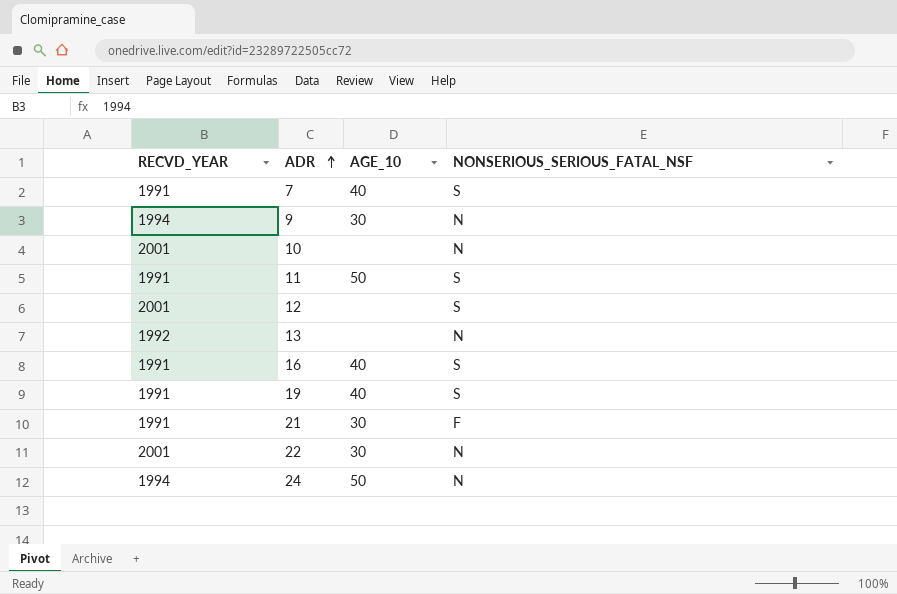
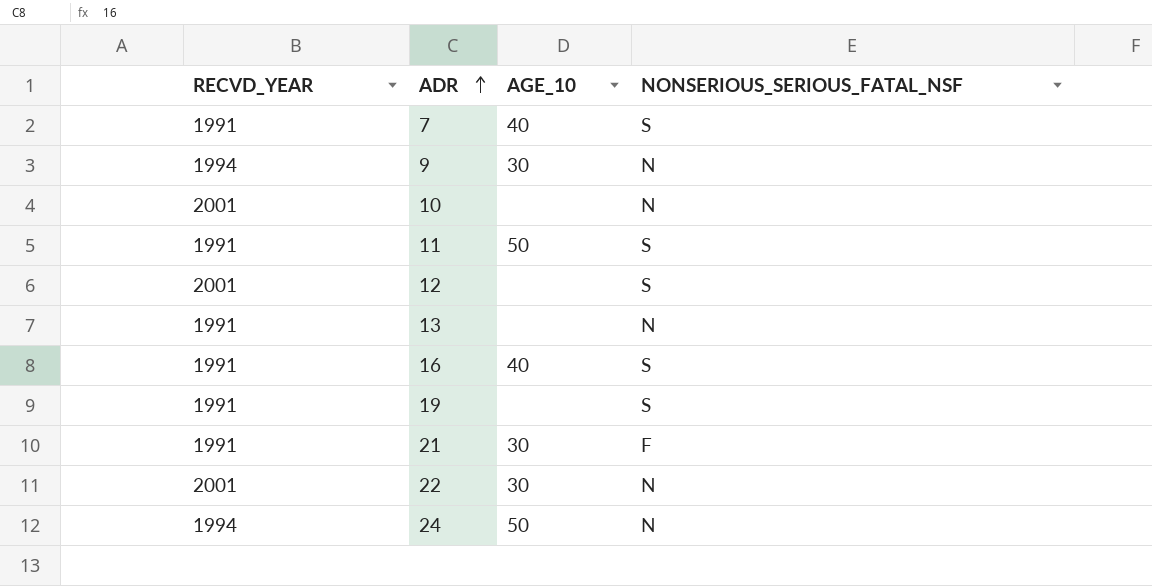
13 | RECVD_YEAR: 1992 -> 1991
19 | AGE_10: 40 -> none

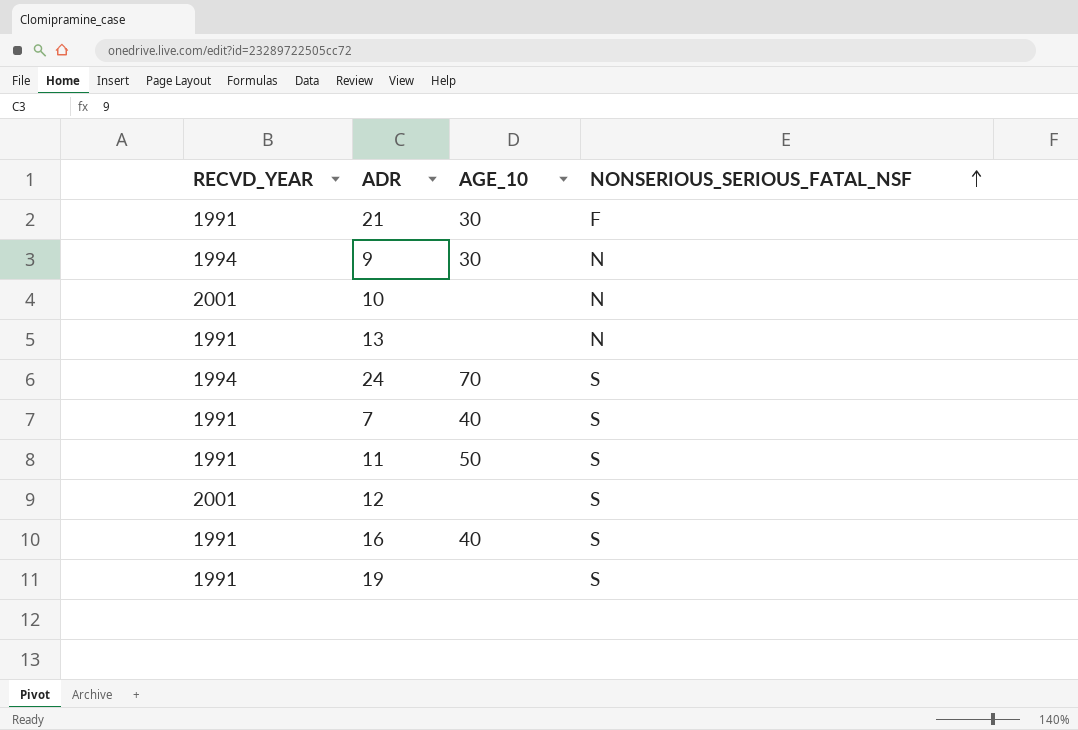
row order: ADR ascending -> NONSERIOUS_SERIOUS_FATAL_NSF ascending
row 22: 2001 | 30 | N -> none
24 | AGE_10: 50 -> 70
24 | NONSERIOUS_SERIOUS_FATAL_NSF: N -> S

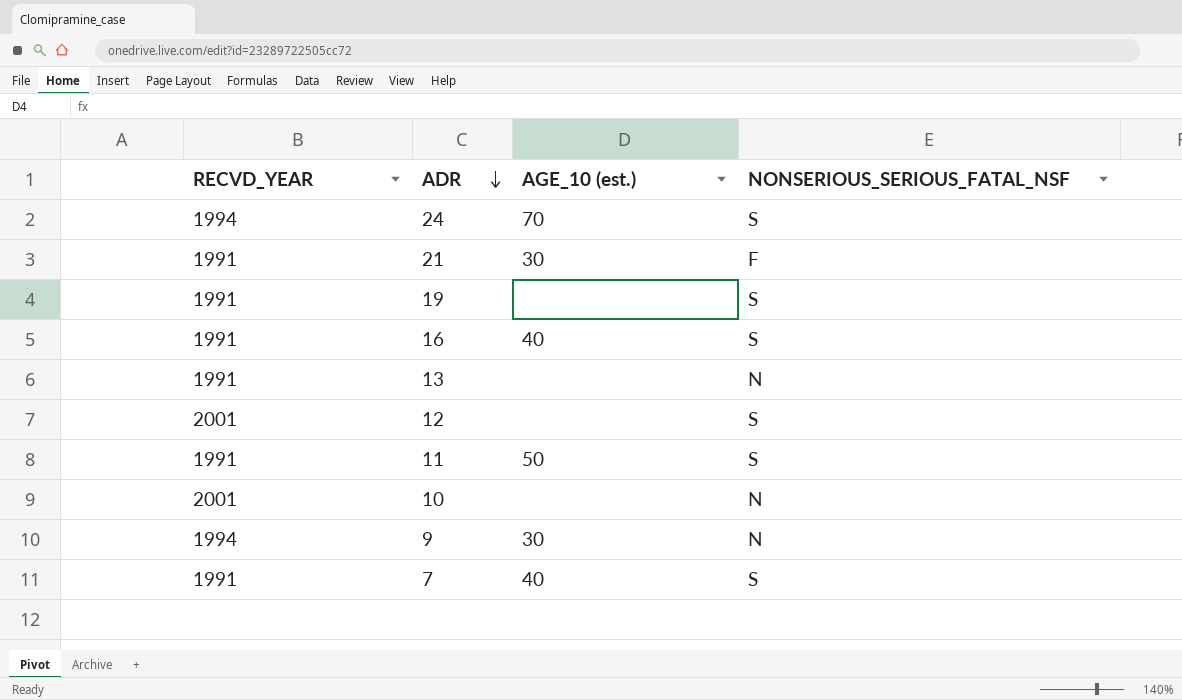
row order: NONSERIOUS_SERIOUS_FATAL_NSF ascending -> ADR descending
column name: AGE_10 -> AGE_10 (est.)

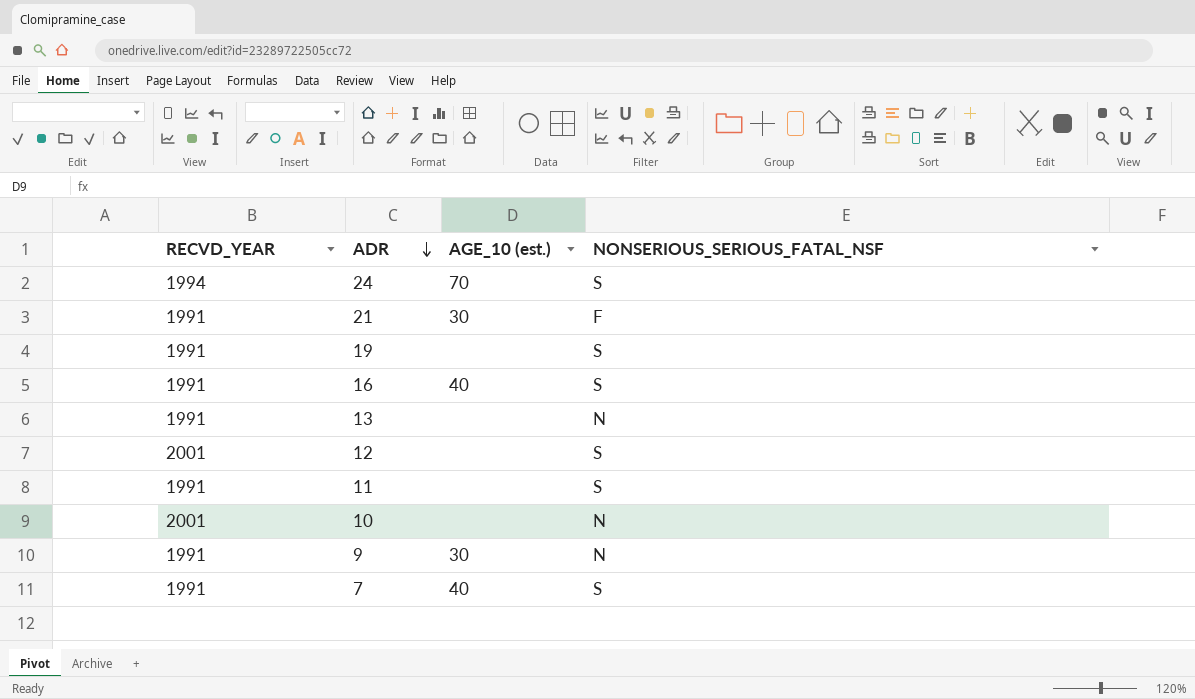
11 | AGE_10 (est.): 50 -> none
9 | RECVD_YEAR: 1994 -> 1991

